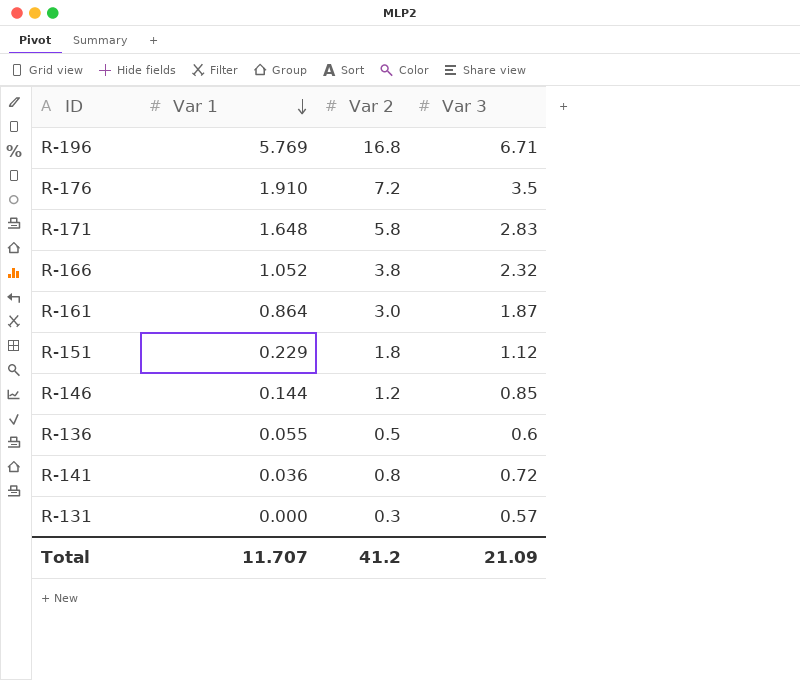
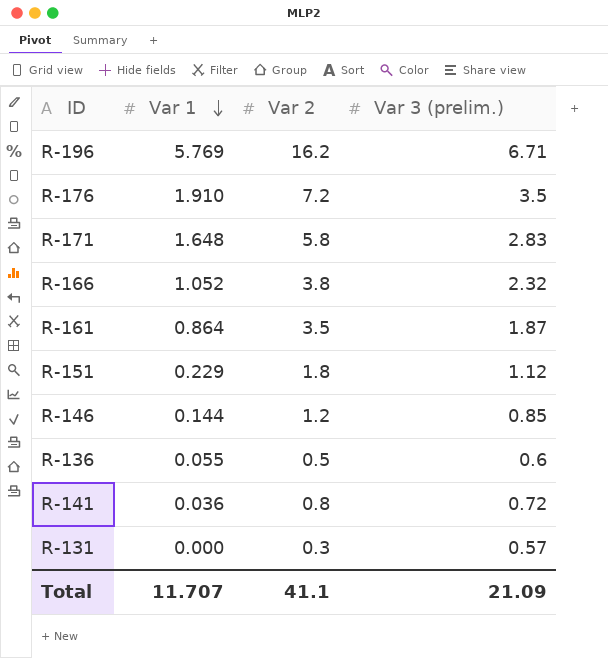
column name: Var 3 -> Var 3 (prelim.)
R-196 | Var 2: 16.8 -> 16.2
R-161 | Var 2: 3.0 -> 3.5
Total | Var 2: 41.2 -> 41.1

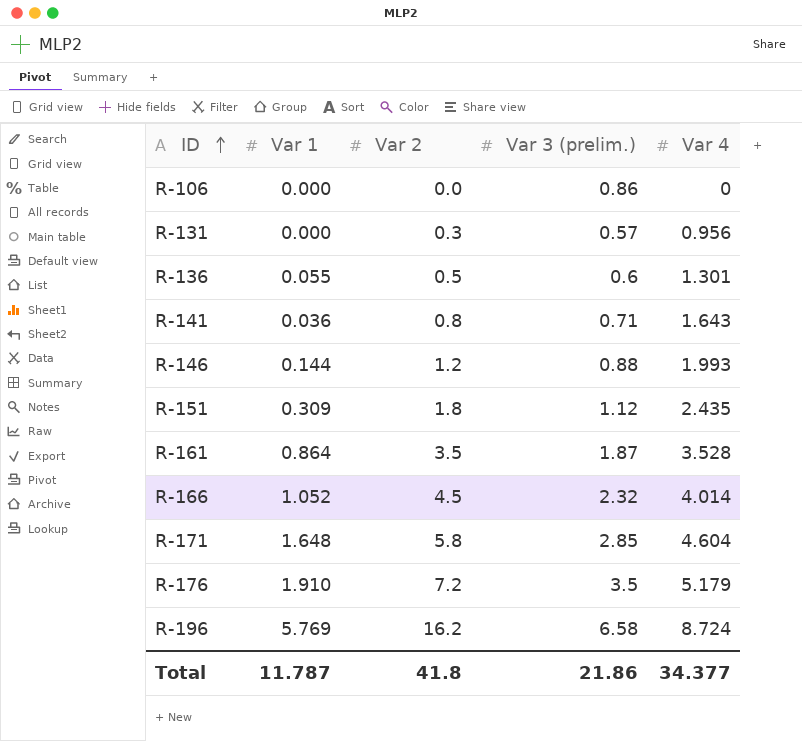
row order: Var 1 descending -> ID ascending
column Var 4 | position: none -> 5
row R-106: none -> 0.000 | 0.0 | 0.86 | 0
R-141 | Var 3 (prelim.): 0.72 -> 0.71
R-146 | Var 3 (prelim.): 0.85 -> 0.88
R-151 | Var 1: 0.229 -> 0.309
R-166 | Var 2: 3.8 -> 4.5
R-171 | Var 3 (prelim.): 2.83 -> 2.85
R-196 | Var 3 (prelim.): 6.71 -> 6.58
Total | Var 1: 11.707 -> 11.787
Total | Var 2: 41.1 -> 41.8
Total | Var 3 (prelim.): 21.09 -> 21.86

